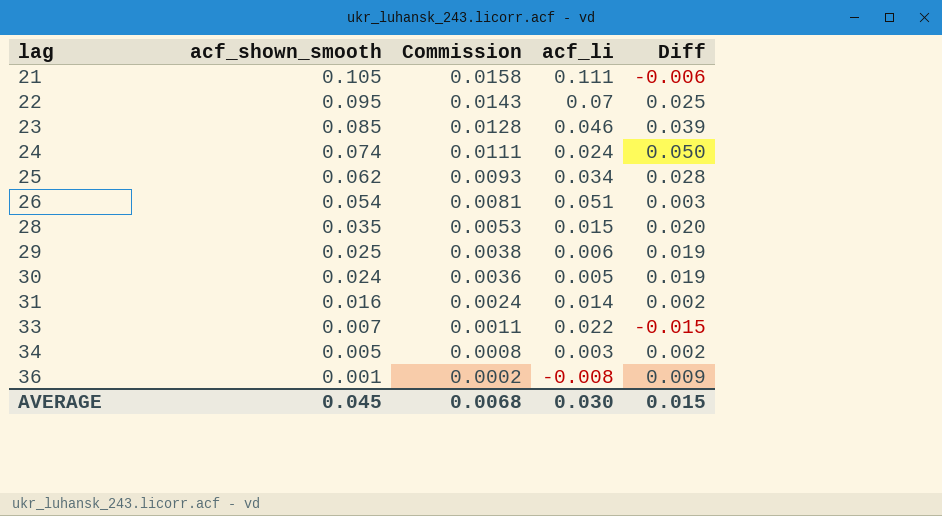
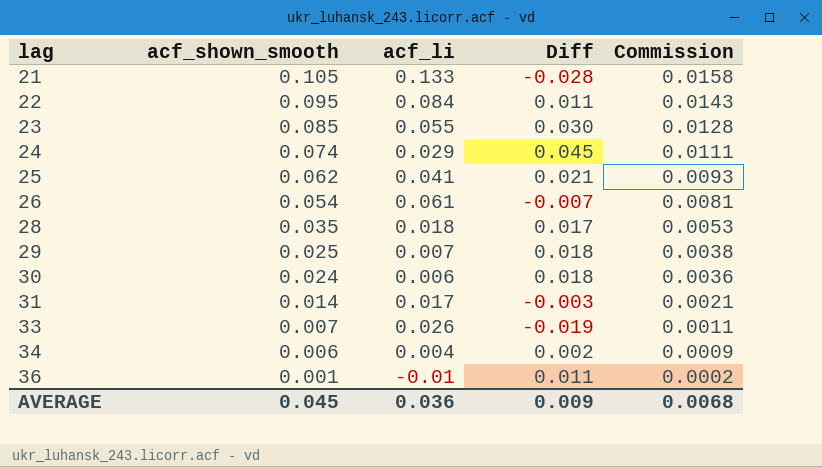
column Commission | position: 3 -> 5
21 | acf_li: 0.111 -> 0.133
21 | Diff: -0.006 -> -0.028
22 | acf_li: 0.07 -> 0.084
22 | Diff: 0.025 -> 0.011
23 | acf_li: 0.046 -> 0.055
23 | Diff: 0.039 -> 0.030
24 | acf_li: 0.024 -> 0.029
24 | Diff: 0.050 -> 0.045
25 | acf_li: 0.034 -> 0.041
25 | Diff: 0.028 -> 0.021
26 | acf_li: 0.051 -> 0.061
26 | Diff: 0.003 -> -0.007
28 | acf_li: 0.015 -> 0.018
28 | Diff: 0.020 -> 0.017
29 | acf_li: 0.006 -> 0.007
29 | Diff: 0.019 -> 0.018
30 | acf_li: 0.005 -> 0.006
30 | Diff: 0.019 -> 0.018
31 | acf_shown_smooth: 0.016 -> 0.014
31 | acf_li: 0.014 -> 0.017
31 | Diff: 0.002 -> -0.003
31 | Commission: 0.0024 -> 0.0021
33 | acf_li: 0.022 -> 0.026
33 | Diff: -0.015 -> -0.019
34 | acf_shown_smooth: 0.005 -> 0.006
34 | acf_li: 0.003 -> 0.004
34 | Commission: 0.0008 -> 0.0009
36 | acf_li: -0.008 -> -0.01
36 | Diff: 0.009 -> 0.011
AVERAGE | acf_li: 0.030 -> 0.036
AVERAGE | Diff: 0.015 -> 0.009

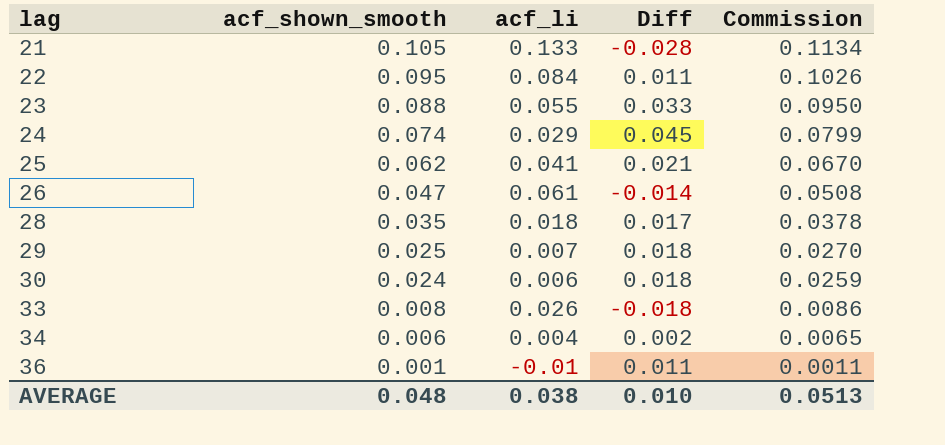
column Commission | formula: [acf_shown_smooth] * 0.15 -> [acf_shown_smooth] * 1.08
row 31: 0.014 | 0.017 | -0.003 | 0.0021 -> none
23 | acf_shown_smooth: 0.085 -> 0.088
23 | Diff: 0.030 -> 0.033
26 | acf_shown_smooth: 0.054 -> 0.047
26 | Diff: -0.007 -> -0.014
33 | acf_shown_smooth: 0.007 -> 0.008
33 | Diff: -0.019 -> -0.018
AVERAGE | acf_shown_smooth: 0.045 -> 0.048
AVERAGE | acf_li: 0.036 -> 0.038
AVERAGE | Diff: 0.009 -> 0.010
AVERAGE | Commission: 0.0068 -> 0.0513

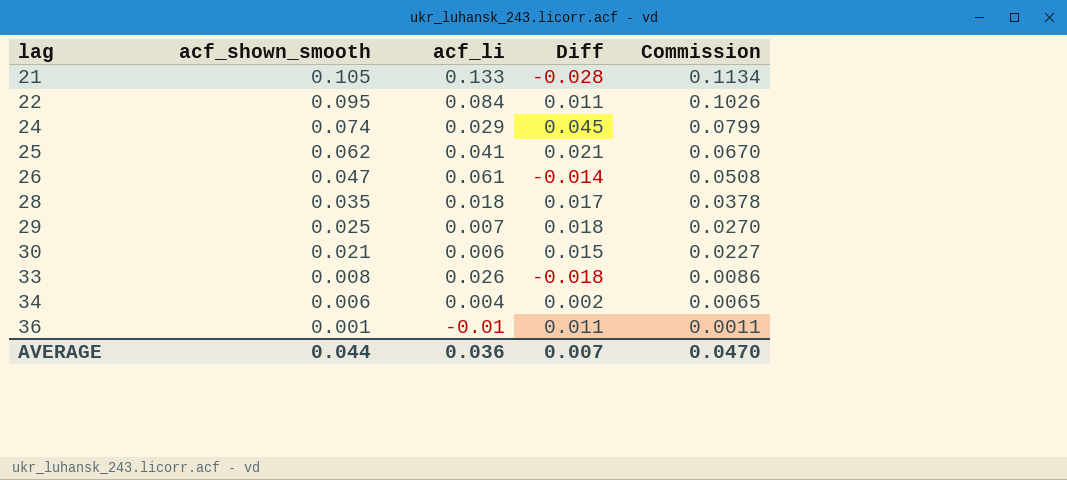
row 23: 0.088 | 0.055 | 0.033 | 0.0950 -> none
30 | acf_shown_smooth: 0.024 -> 0.021
30 | Diff: 0.018 -> 0.015
30 | Commission: 0.0259 -> 0.0227
AVERAGE | acf_shown_smooth: 0.048 -> 0.044
AVERAGE | acf_li: 0.038 -> 0.036
AVERAGE | Diff: 0.010 -> 0.007
AVERAGE | Commission: 0.0513 -> 0.0470

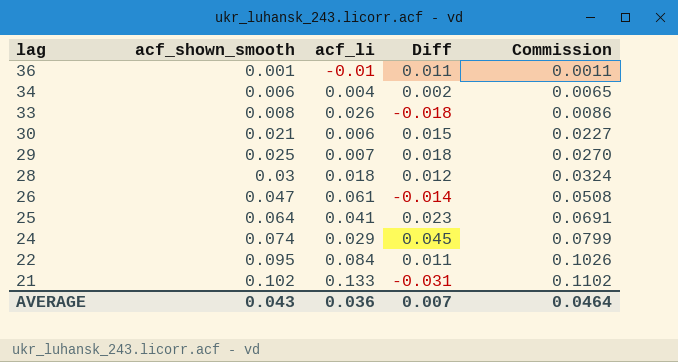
row order: lag ascending -> lag descending
28 | acf_shown_smooth: 0.035 -> 0.03
28 | Diff: 0.017 -> 0.012
28 | Commission: 0.0378 -> 0.0324
25 | acf_shown_smooth: 0.062 -> 0.064
25 | Diff: 0.021 -> 0.023
25 | Commission: 0.0670 -> 0.0691
21 | acf_shown_smooth: 0.105 -> 0.102
21 | Diff: -0.028 -> -0.031
21 | Commission: 0.1134 -> 0.1102
AVERAGE | acf_shown_smooth: 0.044 -> 0.043
AVERAGE | Commission: 0.0470 -> 0.0464

